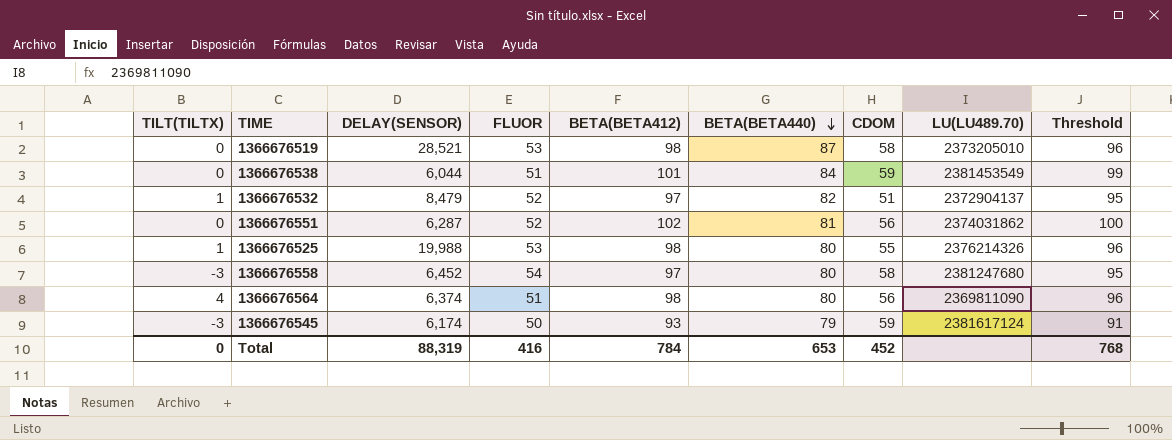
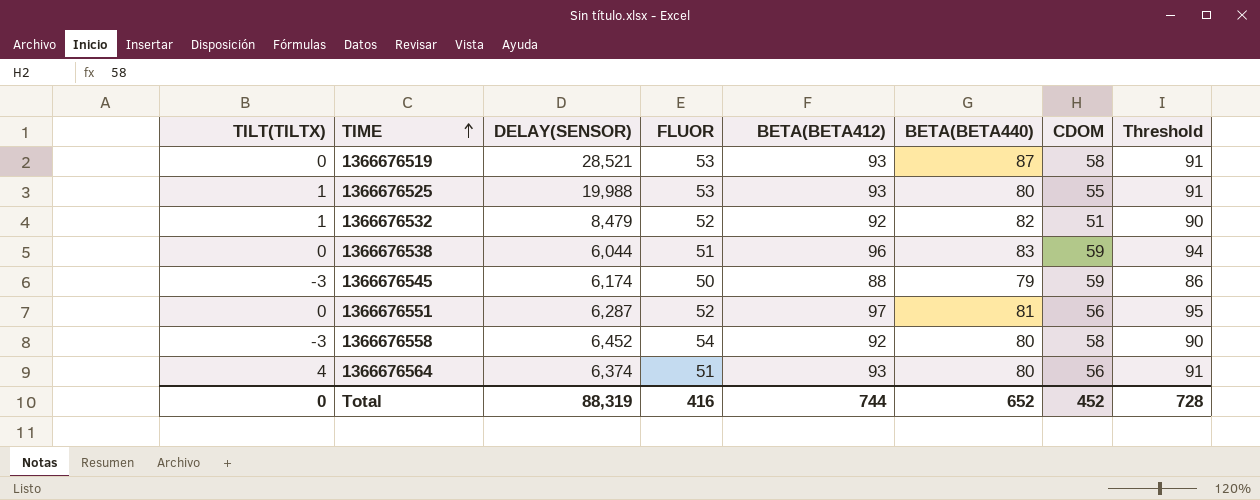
row order: BETA(BETA440) descending -> TIME ascending
column LU(LU489.70) | position: 8 -> none
1366676519 | BETA(BETA412): 98 -> 93
1366676519 | Threshold: 96 -> 91
1366676525 | BETA(BETA412): 98 -> 93
1366676525 | Threshold: 96 -> 91
1366676532 | BETA(BETA412): 97 -> 92
1366676532 | Threshold: 95 -> 90
1366676538 | BETA(BETA412): 101 -> 96
1366676538 | BETA(BETA440): 84 -> 83
1366676538 | Threshold: 99 -> 94
1366676545 | BETA(BETA412): 93 -> 88
1366676545 | Threshold: 91 -> 86
1366676551 | BETA(BETA412): 102 -> 97
1366676551 | Threshold: 100 -> 95
1366676558 | BETA(BETA412): 97 -> 92
1366676558 | Threshold: 95 -> 90
1366676564 | BETA(BETA412): 98 -> 93
1366676564 | Threshold: 96 -> 91
Total | BETA(BETA412): 784 -> 744
Total | BETA(BETA440): 653 -> 652
Total | Threshold: 768 -> 728

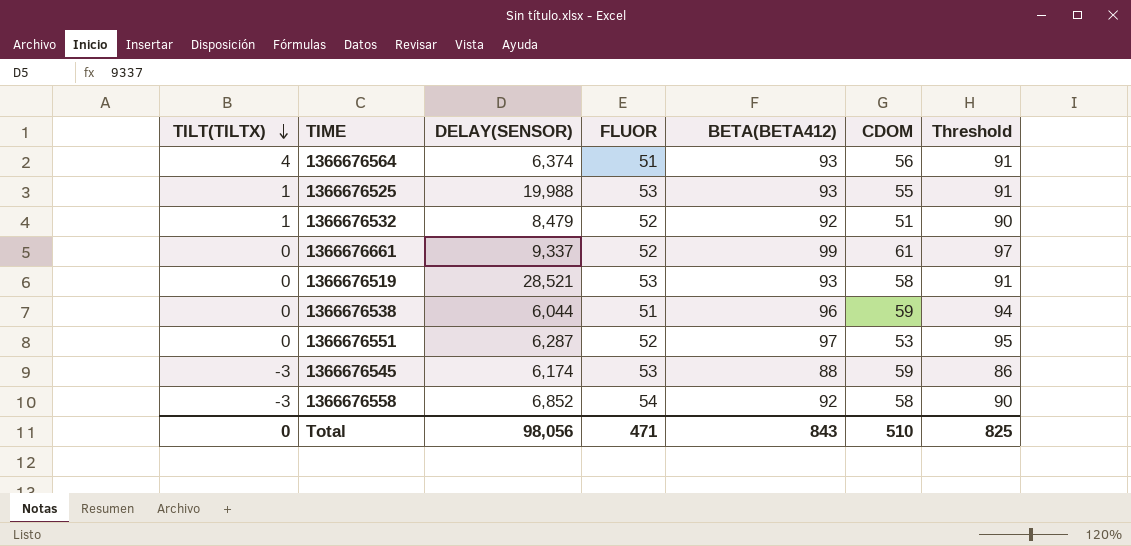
row order: TIME ascending -> TILT(TILTX) descending
column BETA(BETA440) | position: 6 -> none
row 1366676661: none -> 0 | 9,337 | 52 | 99 | 61 | 97
1366676551 | CDOM: 56 -> 53
1366676545 | FLUOR: 50 -> 53
1366676558 | DELAY(SENSOR): 6,452 -> 6,852
Total | DELAY(SENSOR): 88,319 -> 98,056
Total | FLUOR: 416 -> 471
Total | BETA(BETA412): 744 -> 843
Total | CDOM: 452 -> 510
Total | Threshold: 728 -> 825

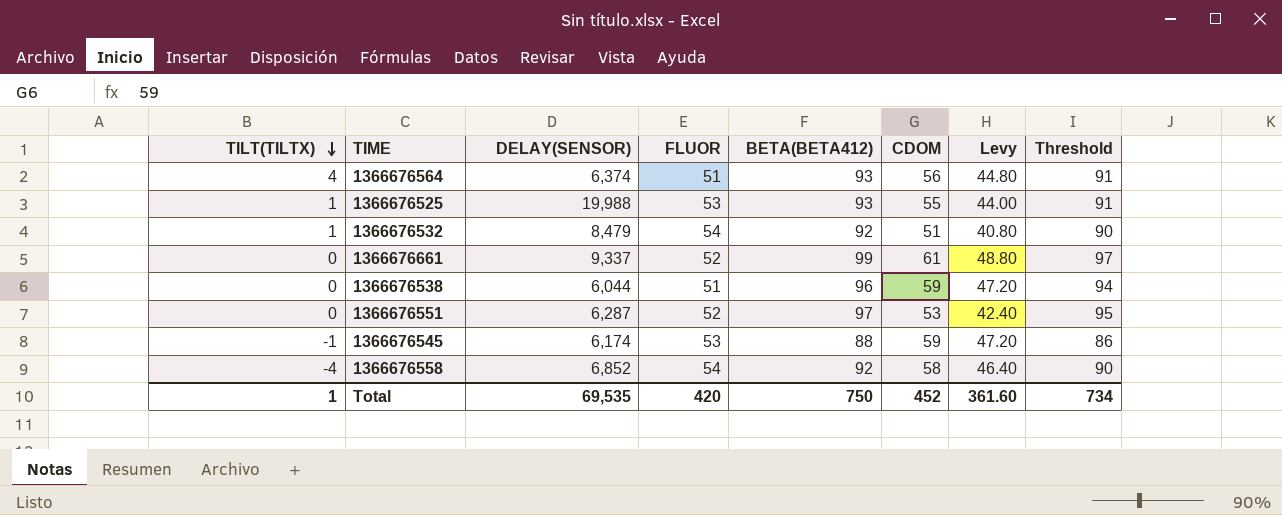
column Levy | formula: none -> [CDOM] * 0.8
row 1366676519: 0 | 28,521 | 53 | 93 | 58 | 91 -> none
1366676532 | FLUOR: 52 -> 54
1366676545 | TILT(TILTX): -3 -> -1
1366676558 | TILT(TILTX): -3 -> -4
Total | TILT(TILTX): 0 -> 1
Total | DELAY(SENSOR): 98,056 -> 69,535
Total | FLUOR: 471 -> 420
Total | BETA(BETA412): 843 -> 750
Total | CDOM: 510 -> 452
Total | Threshold: 825 -> 734

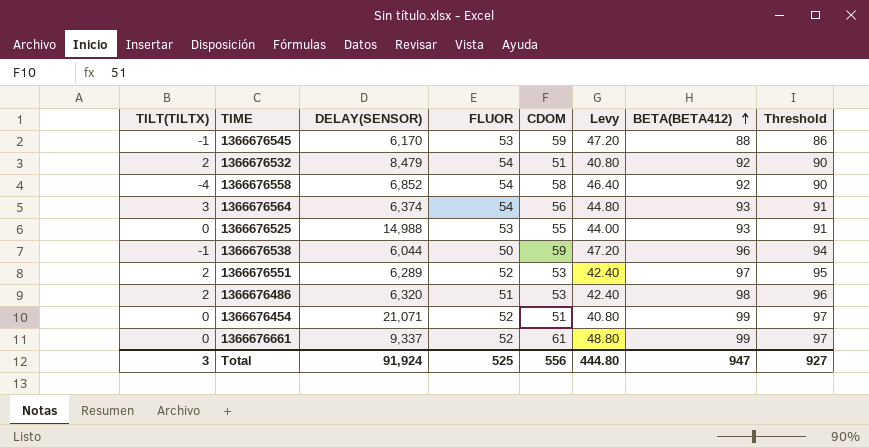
row order: TILT(TILTX) descending -> BETA(BETA412) ascending
column BETA(BETA412) | position: 5 -> 7
1366676545 | DELAY(SENSOR): 6,174 -> 6,170
1366676532 | TILT(TILTX): 1 -> 2
1366676564 | TILT(TILTX): 4 -> 3
1366676564 | FLUOR: 51 -> 54
1366676525 | TILT(TILTX): 1 -> 0
1366676525 | DELAY(SENSOR): 19,988 -> 14,988
1366676538 | TILT(TILTX): 0 -> -1
1366676538 | FLUOR: 51 -> 50
1366676551 | TILT(TILTX): 0 -> 2
1366676551 | DELAY(SENSOR): 6,287 -> 6,289
row 1366676486: none -> 2 | 6,320 | 51 | 53 | 42.40 | 98 | 96
row 1366676454: none -> 0 | 21,071 | 52 | 51 | 40.80 | 99 | 97
Total | TILT(TILTX): 1 -> 3
Total | DELAY(SENSOR): 69,535 -> 91,924
Total | FLUOR: 420 -> 525
Total | CDOM: 452 -> 556
Total | Levy: 361.60 -> 444.80
Total | BETA(BETA412): 750 -> 947
Total | Threshold: 734 -> 927

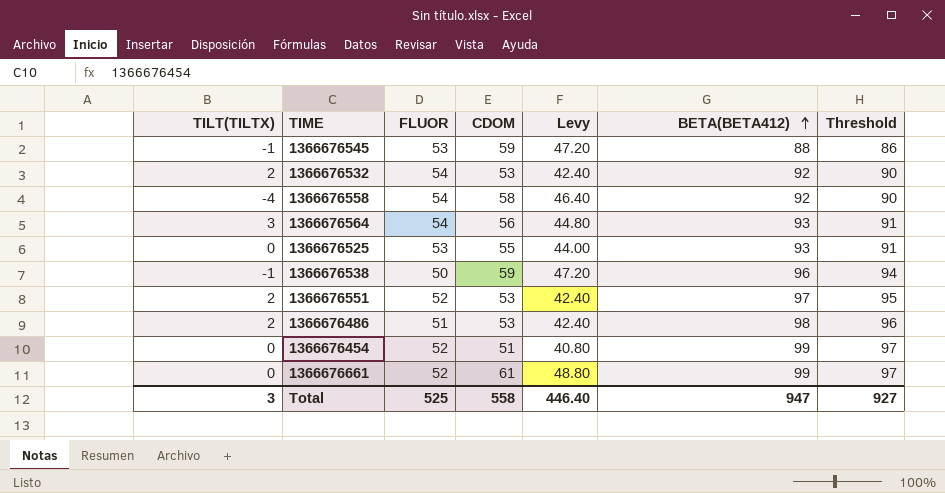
column DELAY(SENSOR) | position: 3 -> none
1366676532 | CDOM: 51 -> 53
1366676532 | Levy: 40.80 -> 42.40
Total | CDOM: 556 -> 558
Total | Levy: 444.80 -> 446.40

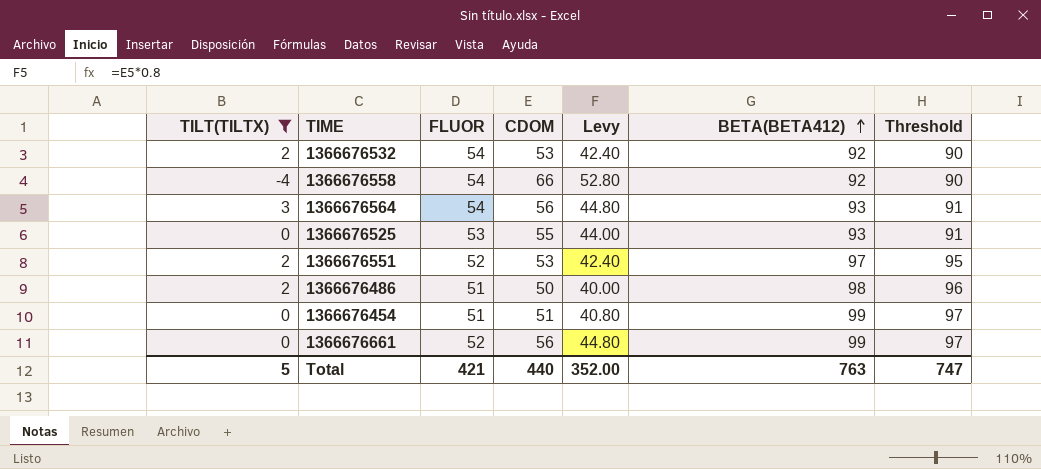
filter: none -> TILT(TILTX) != -1
1366676558 | CDOM: 58 -> 66
1366676558 | Levy: 46.40 -> 52.80
1366676486 | CDOM: 53 -> 50
1366676486 | Levy: 42.40 -> 40.00
1366676454 | FLUOR: 52 -> 51
1366676661 | CDOM: 61 -> 56
1366676661 | Levy: 48.80 -> 44.80
Total | TILT(TILTX): 3 -> 5
Total | FLUOR: 525 -> 421
Total | CDOM: 558 -> 440
Total | Levy: 446.40 -> 352.00
Total | BETA(BETA412): 947 -> 763
Total | Threshold: 927 -> 747

